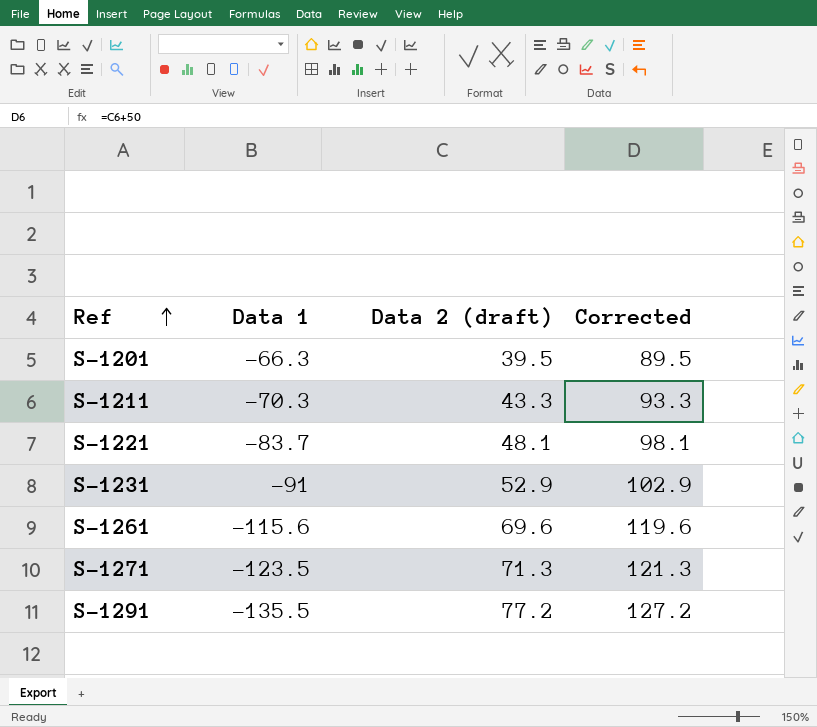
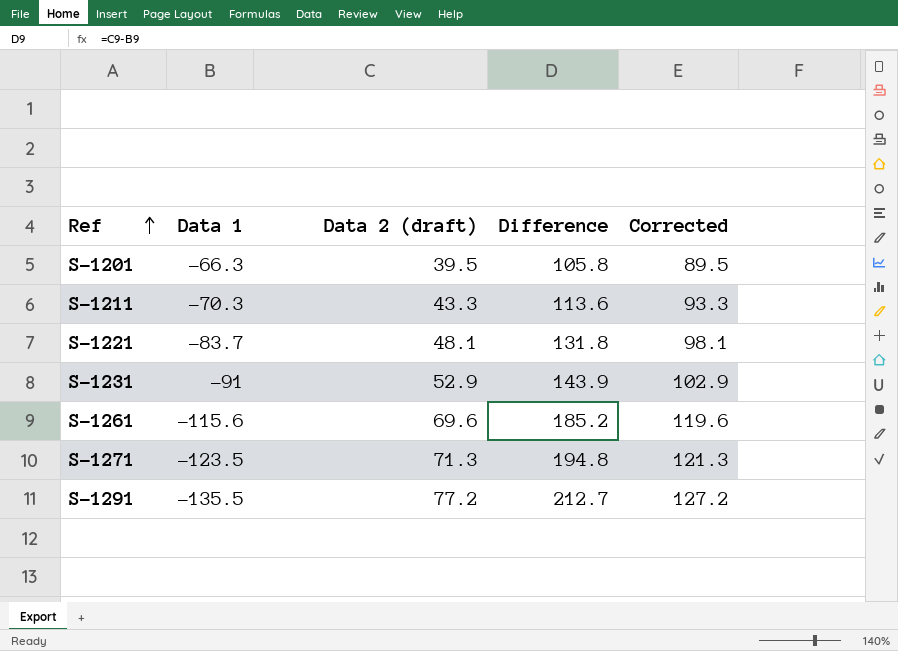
column Difference | formula: none -> [Data 2 (draft)] - [Data 1]

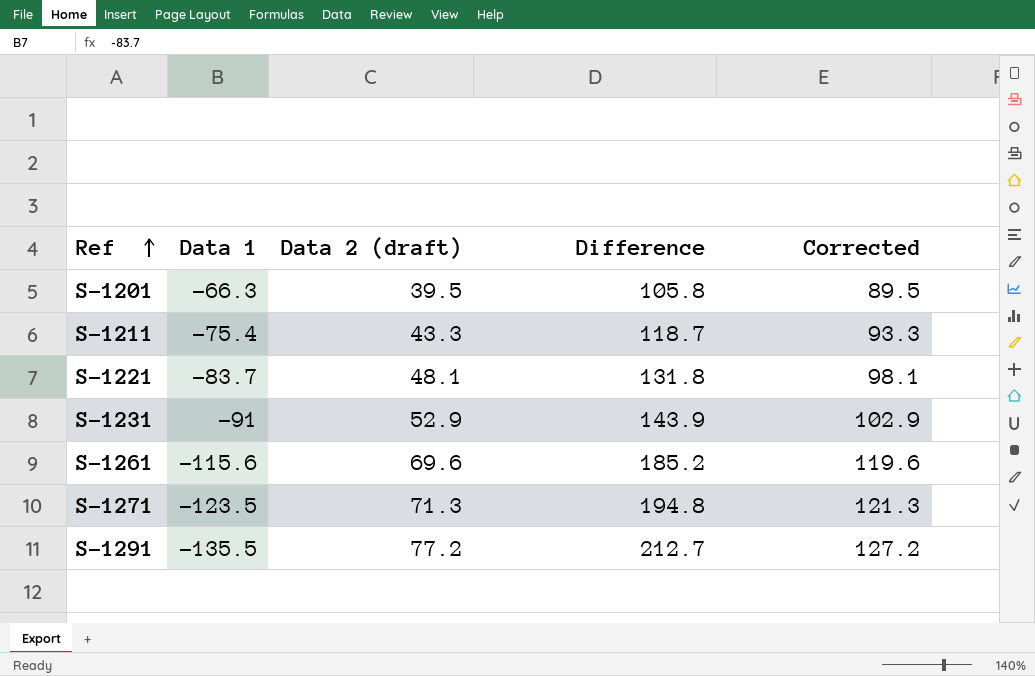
S-1211 | Data 1: -70.3 -> -75.4
S-1211 | Difference: 113.6 -> 118.7

